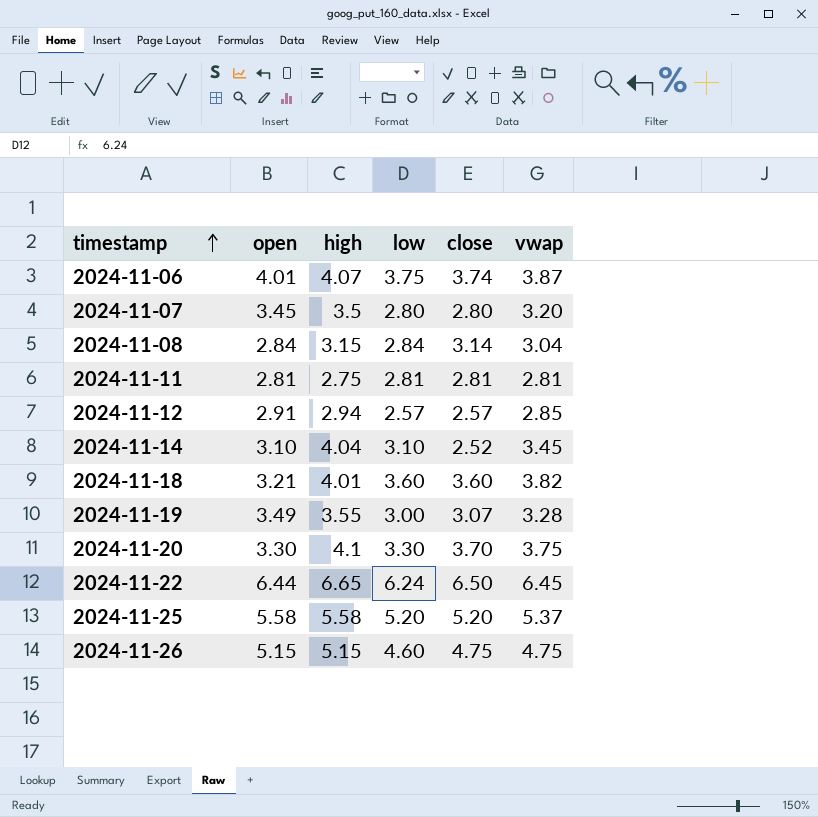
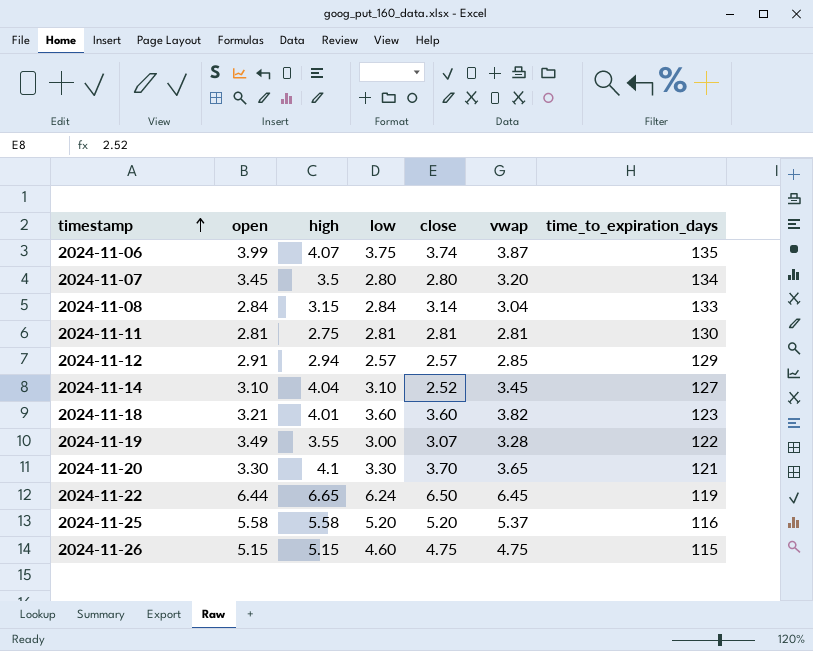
column time_to_expiration_days | position: none -> 7
2024-11-06 | open: 4.01 -> 3.99
2024-11-20 | vwap: 3.75 -> 3.65

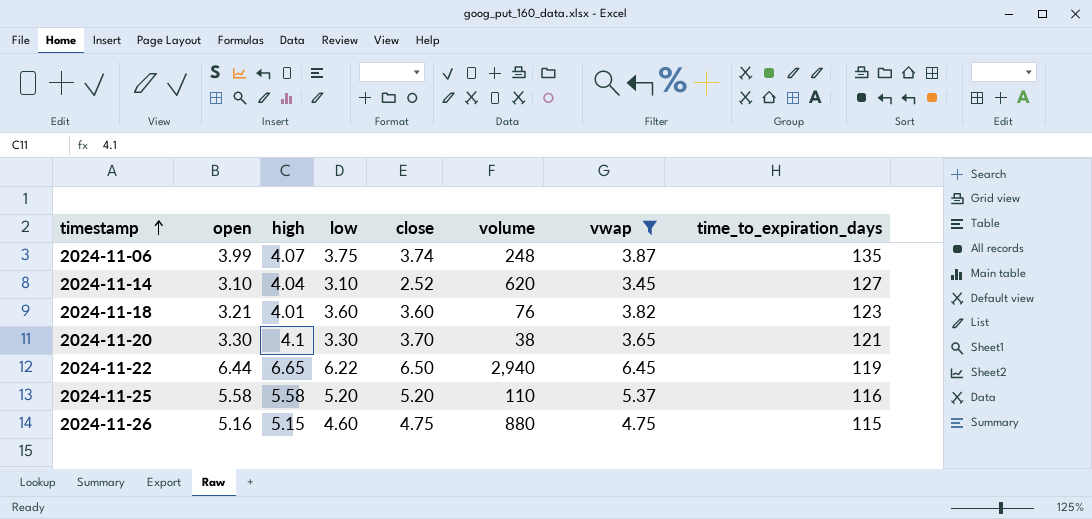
filter: none -> vwap >= 3.45
column volume | position: none -> 6
2024-11-22 | low: 6.24 -> 6.22
2024-11-26 | open: 5.15 -> 5.16

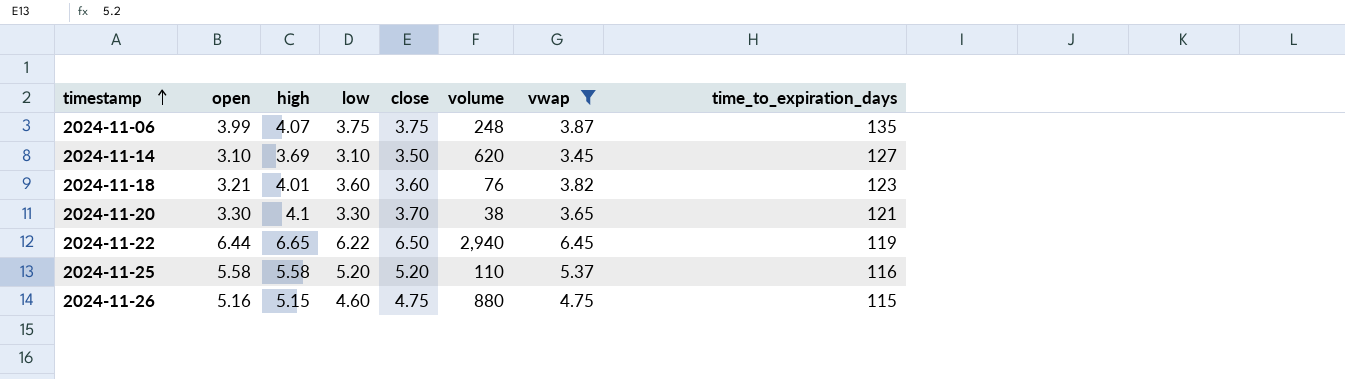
2024-11-06 | close: 3.74 -> 3.75
2024-11-14 | high: 4.04 -> 3.69
2024-11-14 | close: 2.52 -> 3.50

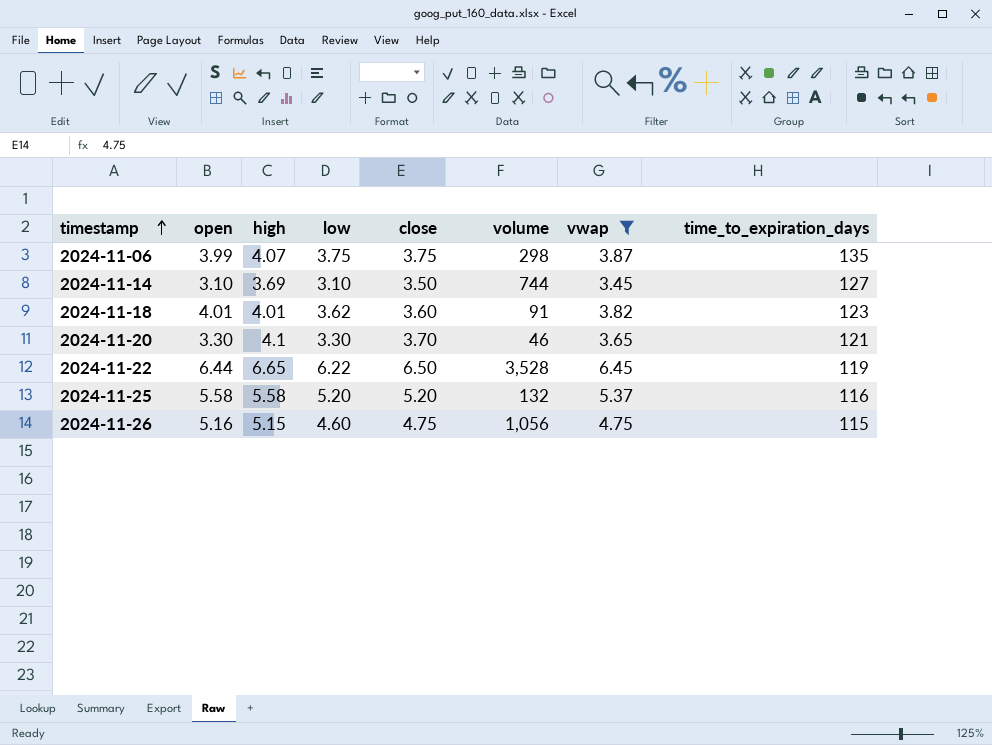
2024-11-06 | volume: 248 -> 298
2024-11-14 | volume: 620 -> 744
2024-11-18 | open: 3.21 -> 4.01
2024-11-18 | low: 3.60 -> 3.62
2024-11-18 | volume: 76 -> 91
2024-11-20 | volume: 38 -> 46
2024-11-22 | volume: 2,940 -> 3,528
2024-11-25 | volume: 110 -> 132
2024-11-26 | volume: 880 -> 1,056

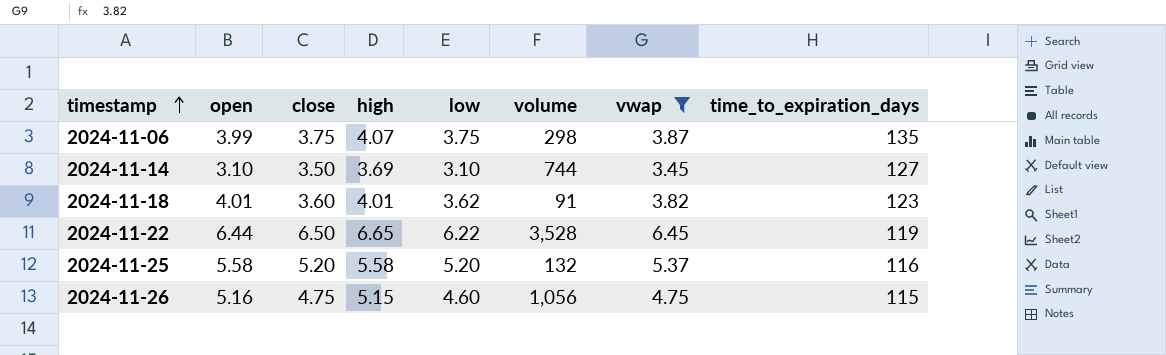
column close | position: 5 -> 3
row 2024-11-20: 3.30 | 4.1 | 3.30 | 3.70 | 46 | 3.65 | 121 -> none

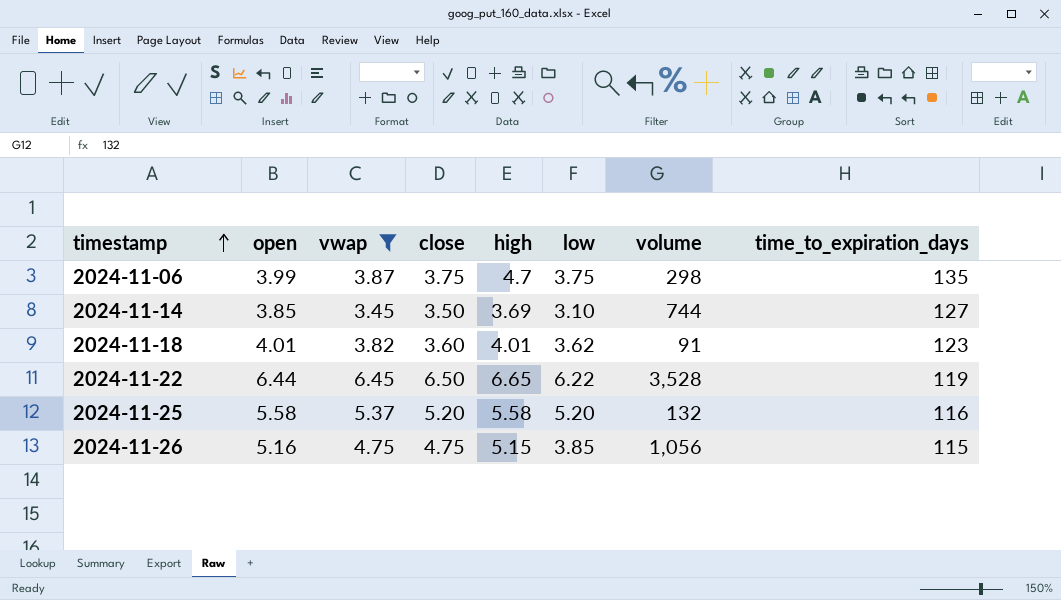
column vwap | position: 7 -> 3
2024-11-06 | high: 4.07 -> 4.7
2024-11-14 | open: 3.10 -> 3.85
2024-11-26 | low: 4.60 -> 3.85

